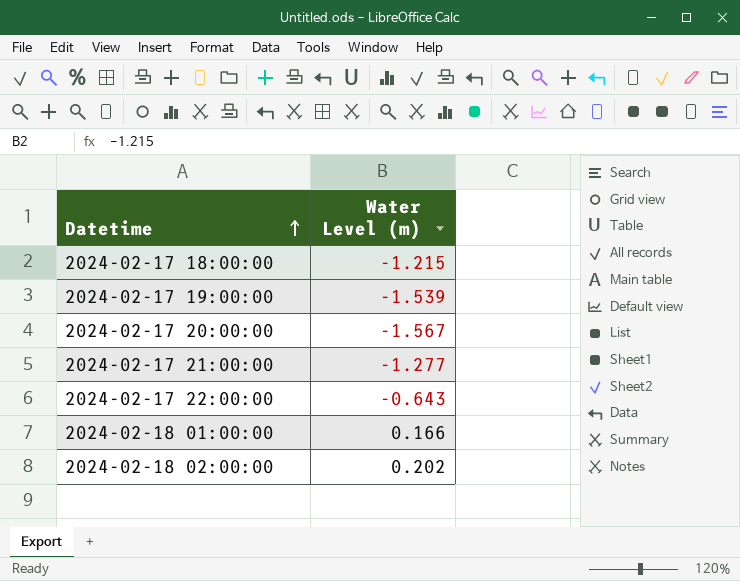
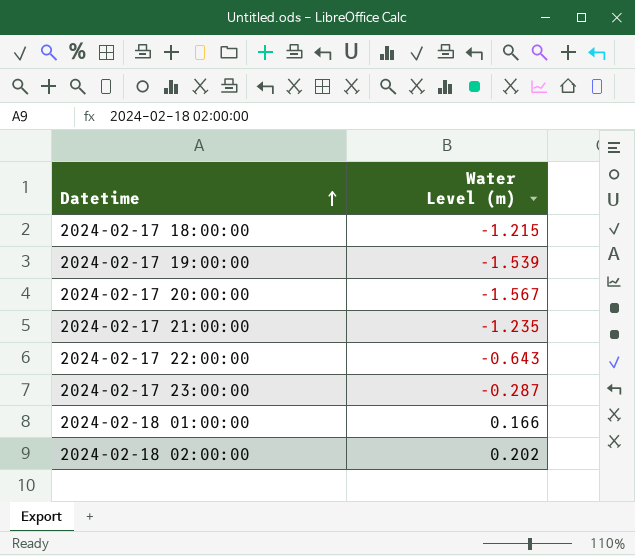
2024-02-17 21:00:00 | Water Level (m): -1.277 -> -1.235
row 2024-02-17 23:00:00: none -> -0.287

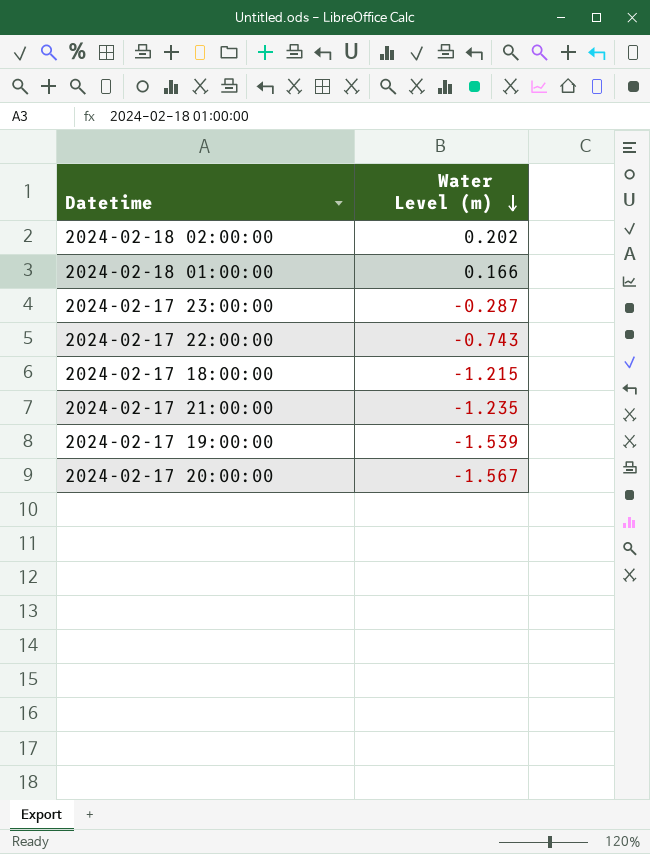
row order: Datetime ascending -> Water Level (m) descending
2024-02-17 22:00:00 | Water Level (m): -0.643 -> -0.743

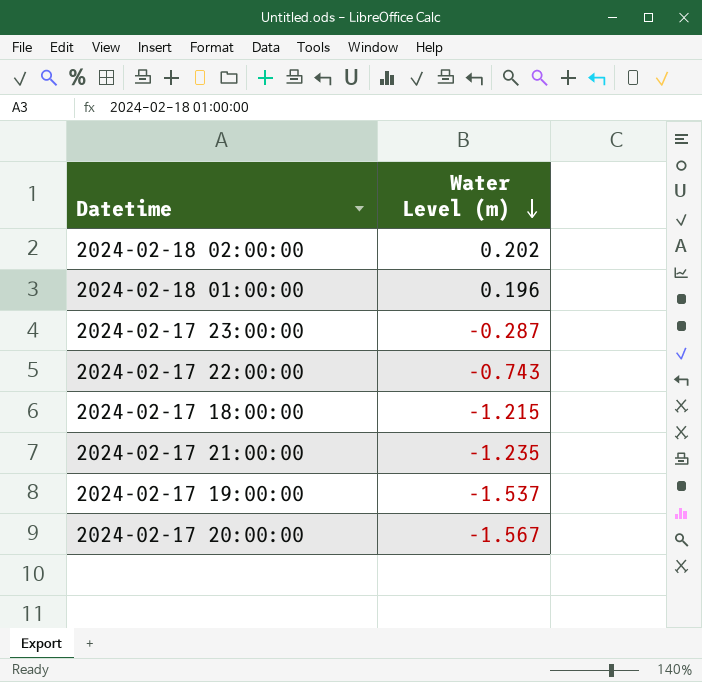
2024-02-18 01:00:00 | Water Level (m): 0.166 -> 0.196
2024-02-17 19:00:00 | Water Level (m): -1.539 -> -1.537

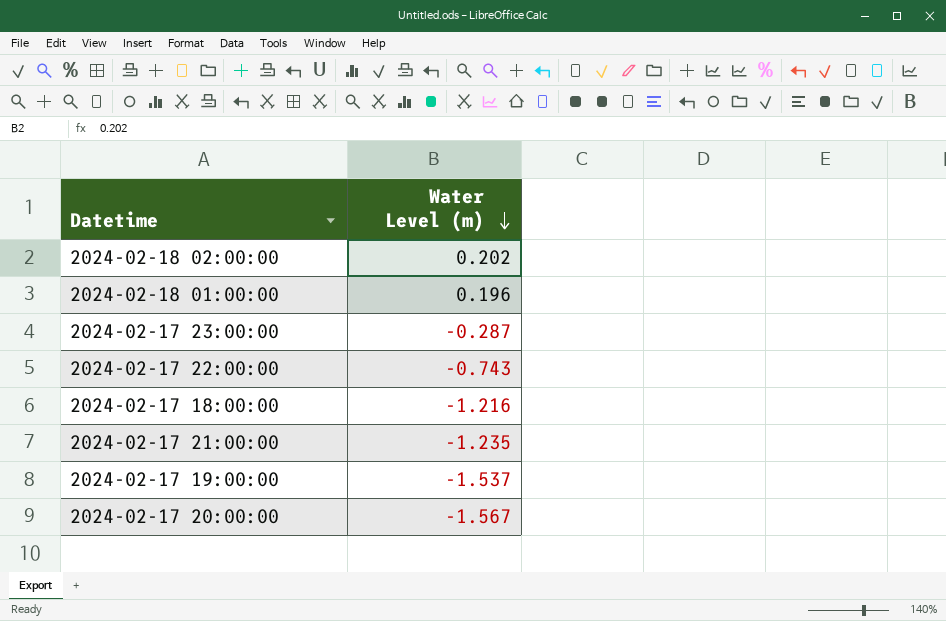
2024-02-17 18:00:00 | Water Level (m): -1.215 -> -1.216

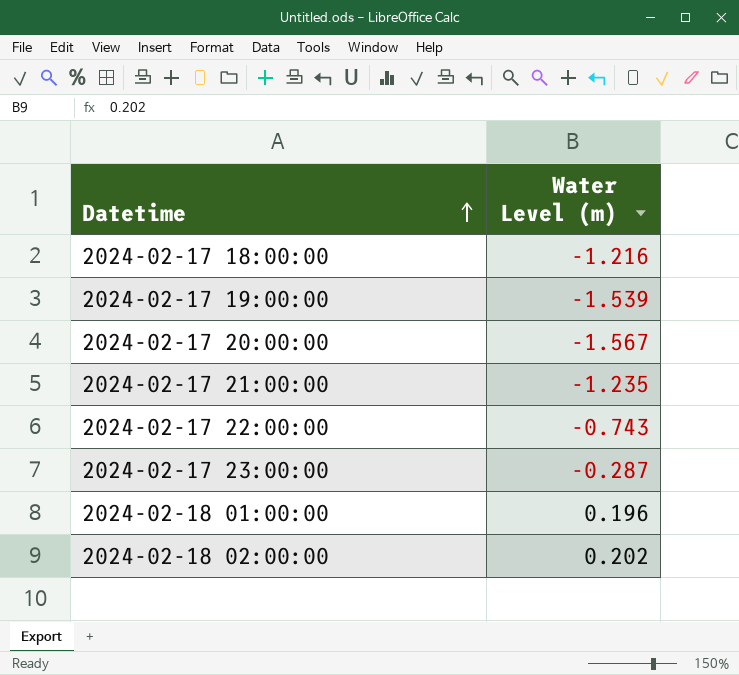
row order: Water Level (m) descending -> Datetime ascending
2024-02-17 19:00:00 | Water Level (m): -1.537 -> -1.539

